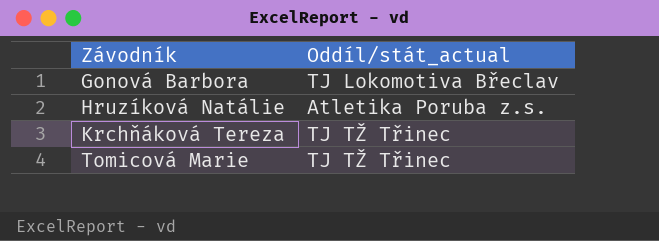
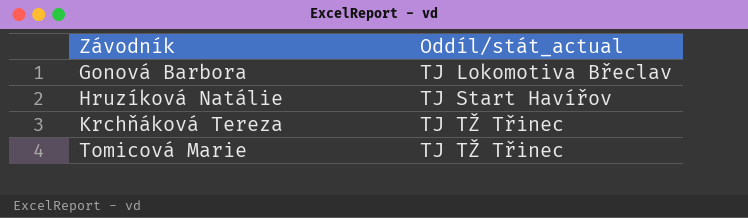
Hruzíková Natálie | Oddíl/stát_actual: Atletika Poruba z.s. -> TJ Start Havířov

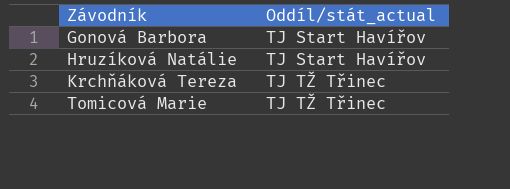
Gonová Barbora | Oddíl/stát_actual: TJ Lokomotiva Břeclav -> TJ Start Havířov

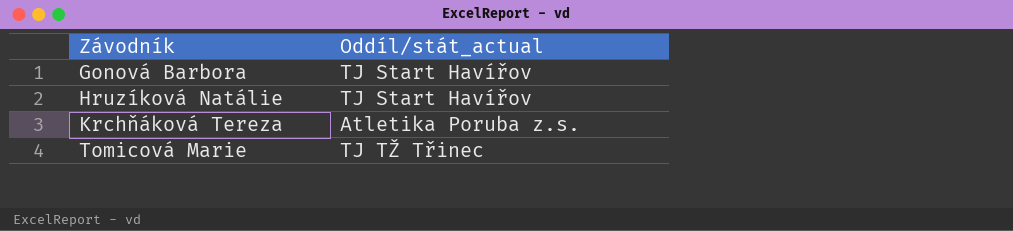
Krchňáková Tereza | Oddíl/stát_actual: TJ TŽ Třinec -> Atletika Poruba z.s.

